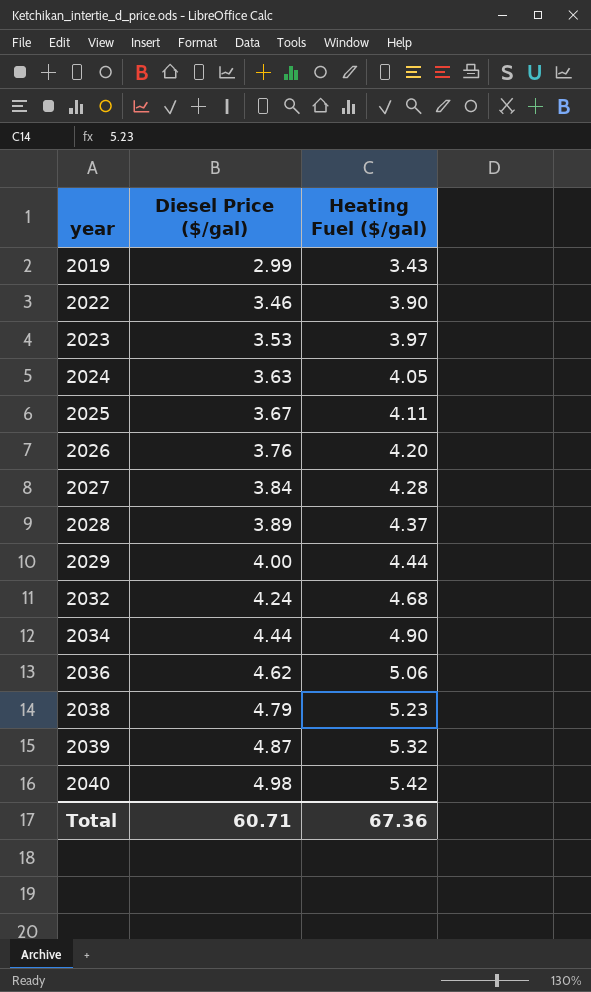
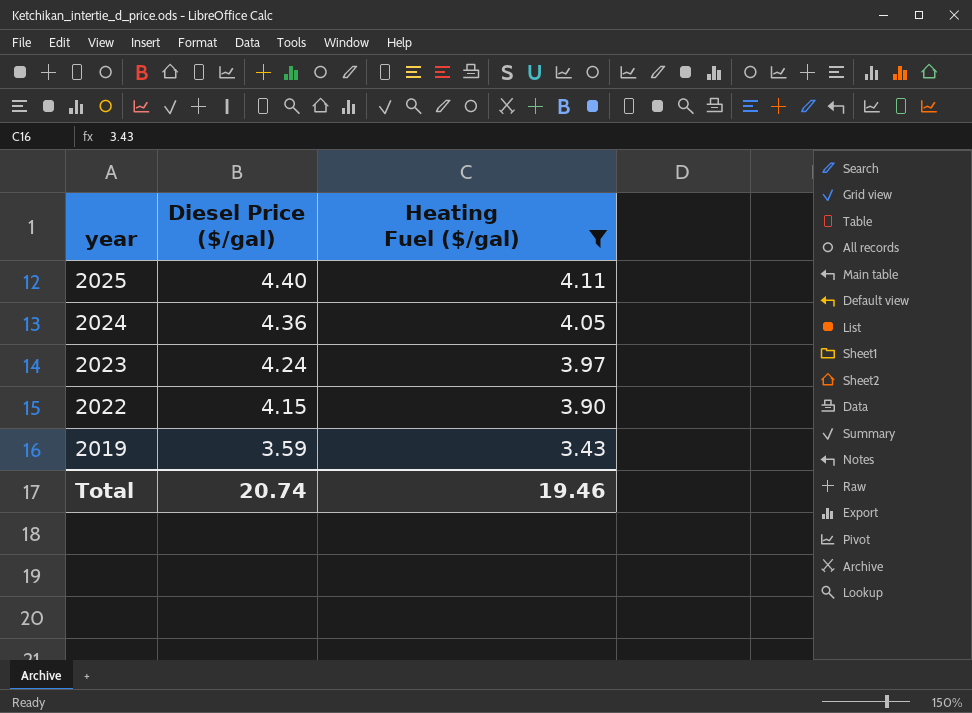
filter: none -> Heating Fuel ($/gal) <= 4.11
row order: year ascending -> year descending
2025 | Diesel Price ($/gal): 3.67 -> 4.40
2024 | Diesel Price ($/gal): 3.63 -> 4.36
2023 | Diesel Price ($/gal): 3.53 -> 4.24
2022 | Diesel Price ($/gal): 3.46 -> 4.15
2019 | Diesel Price ($/gal): 2.99 -> 3.59
Total | Diesel Price ($/gal): 60.71 -> 20.74
Total | Heating Fuel ($/gal): 67.36 -> 19.46

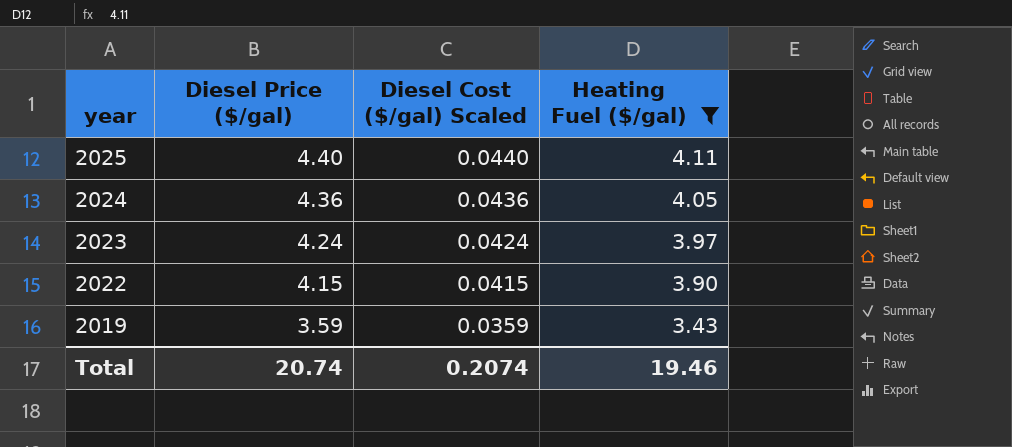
column Diesel Cost ($/gal) Scaled | formula: none -> [Diesel Price ($/gal)] * 0.01

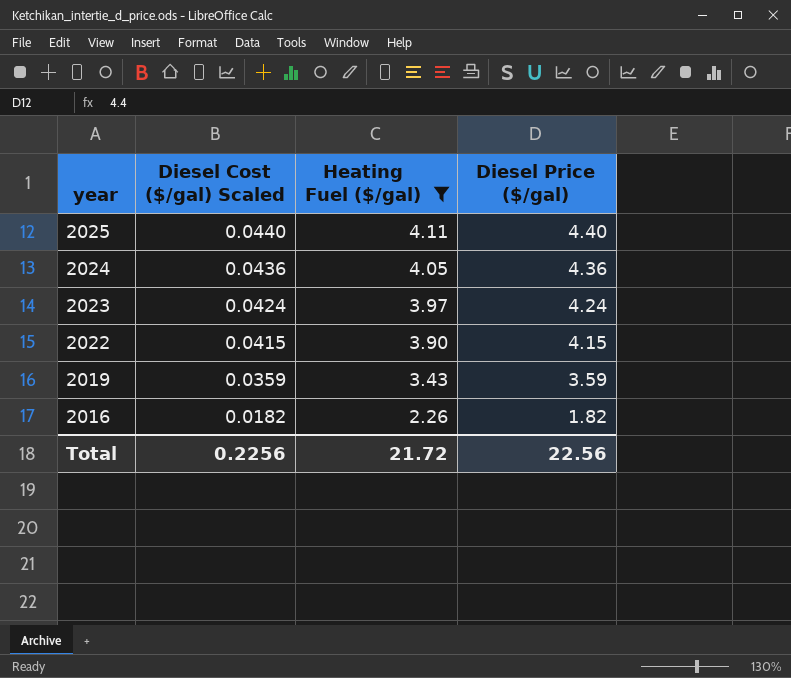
column Diesel Price ($/gal) | position: 2 -> 4
row 2016: none -> 0.0182 | 2.26 | 1.82
Total | Diesel Cost ($/gal) Scaled: 0.2074 -> 0.2256
Total | Heating Fuel ($/gal): 19.46 -> 21.72
Total | Diesel Price ($/gal): 20.74 -> 22.56

